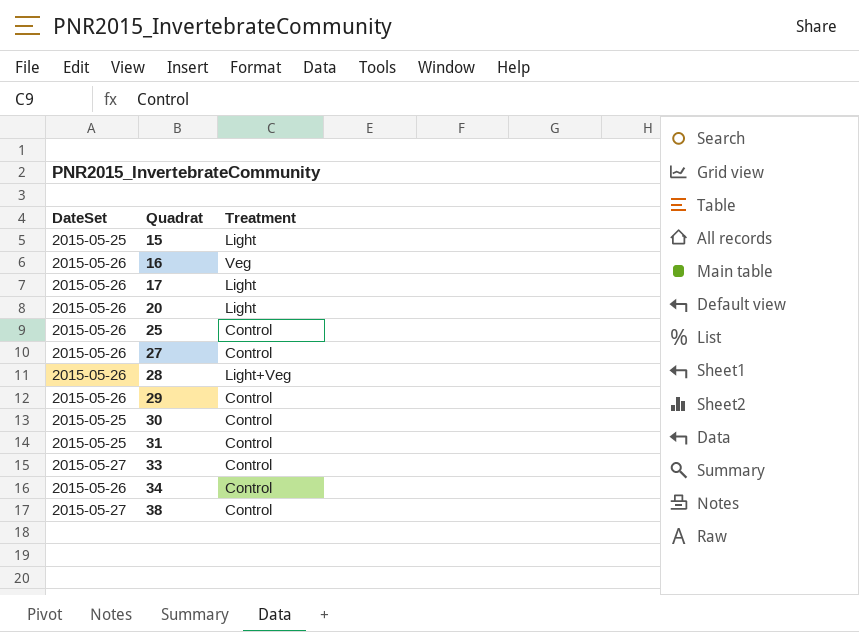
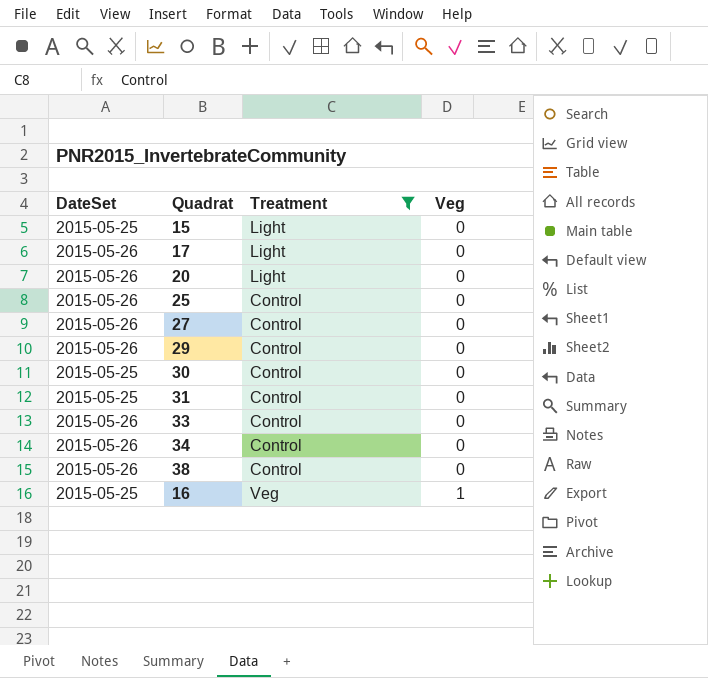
filter: none -> Treatment != Light+Veg
row order: Quadrat ascending -> Veg ascending
column Veg | position: none -> 4
33 | DateSet: 2015-05-27 -> 2015-05-26
38 | DateSet: 2015-05-27 -> 2015-05-26
16 | DateSet: 2015-05-26 -> 2015-05-25

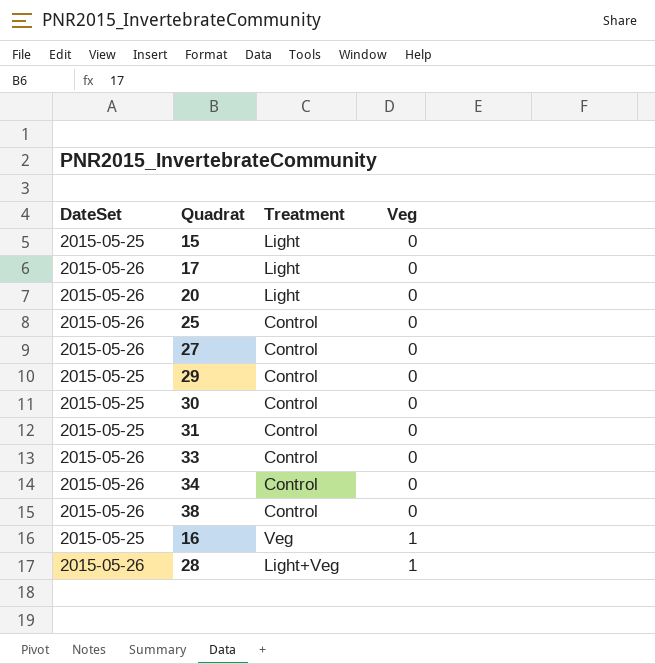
filter: Treatment != Light+Veg -> none
29 | DateSet: 2015-05-26 -> 2015-05-25

